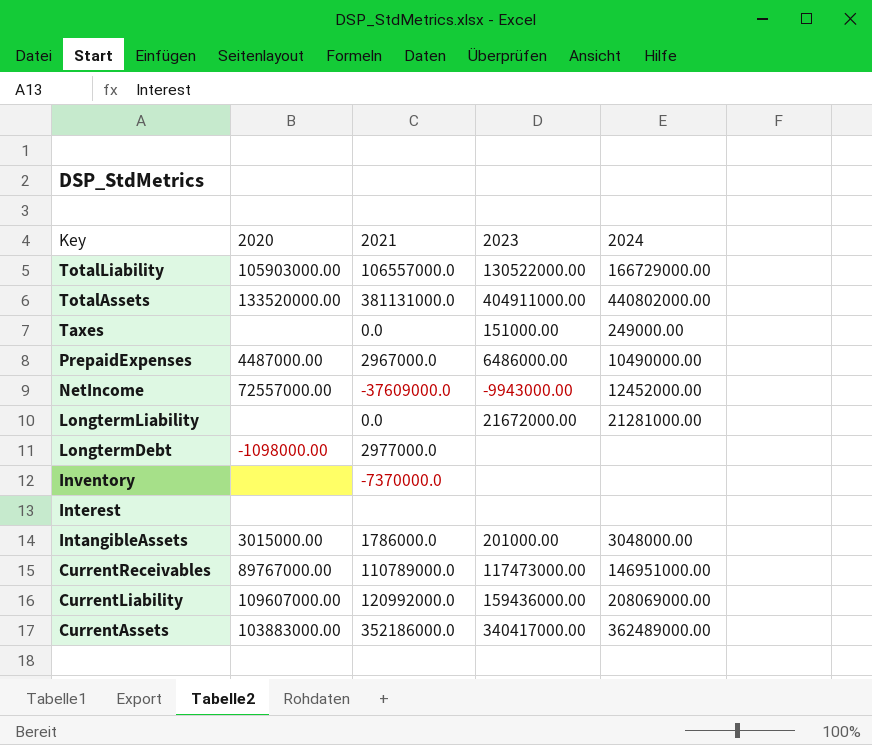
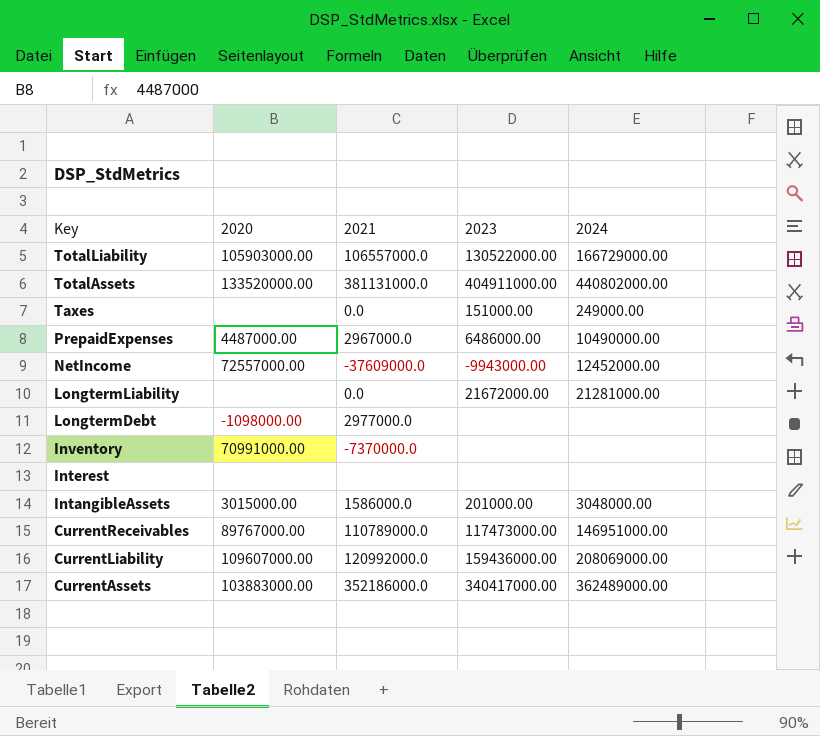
Inventory | 2020: none -> 70991000.00
IntangibleAssets | 2021: 1786000.0 -> 1586000.0

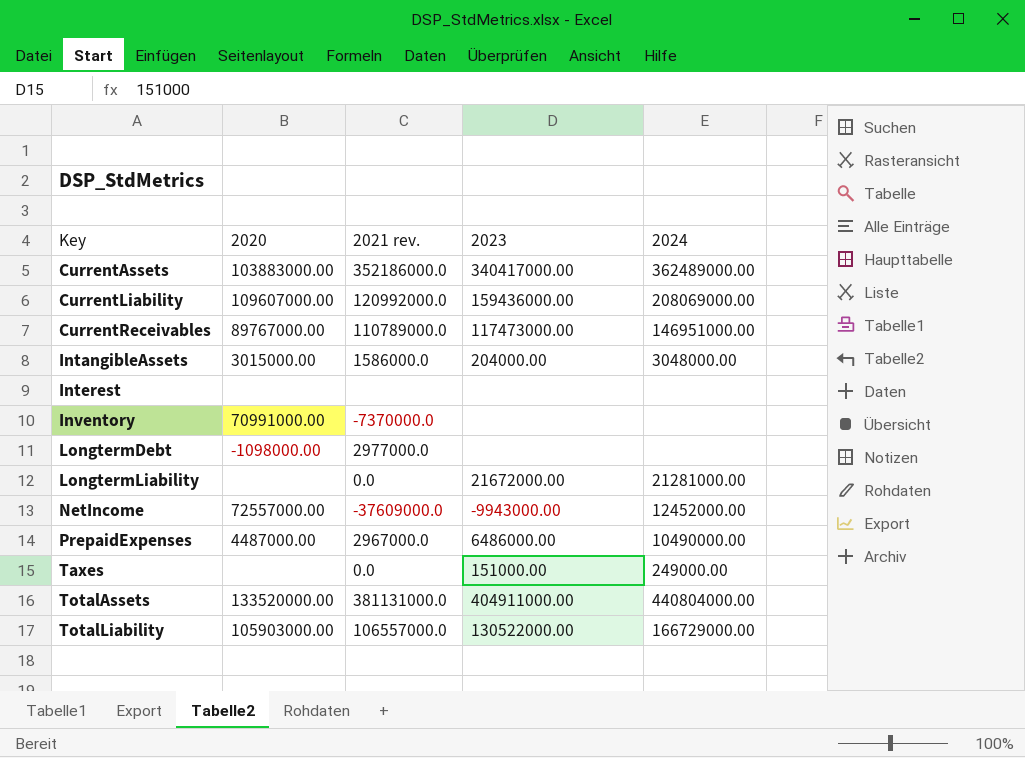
row order: Key descending -> Key ascending
column name: 2021 -> 2021 rev.
IntangibleAssets | 2023: 201000.00 -> 204000.00
TotalAssets | 2024: 440802000.00 -> 440804000.00

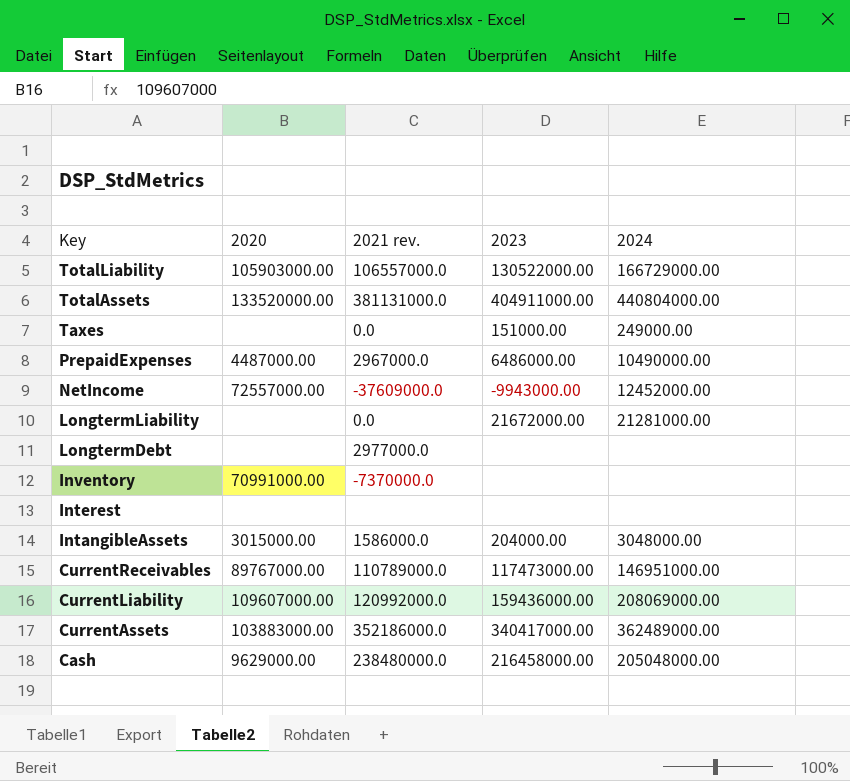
row order: Key ascending -> Key descending
LongtermDebt | 2020: -1098000.00 -> none
row Cash: none -> 9629000.00 | 238480000.0 | 216458000.00 | 205048000.00

